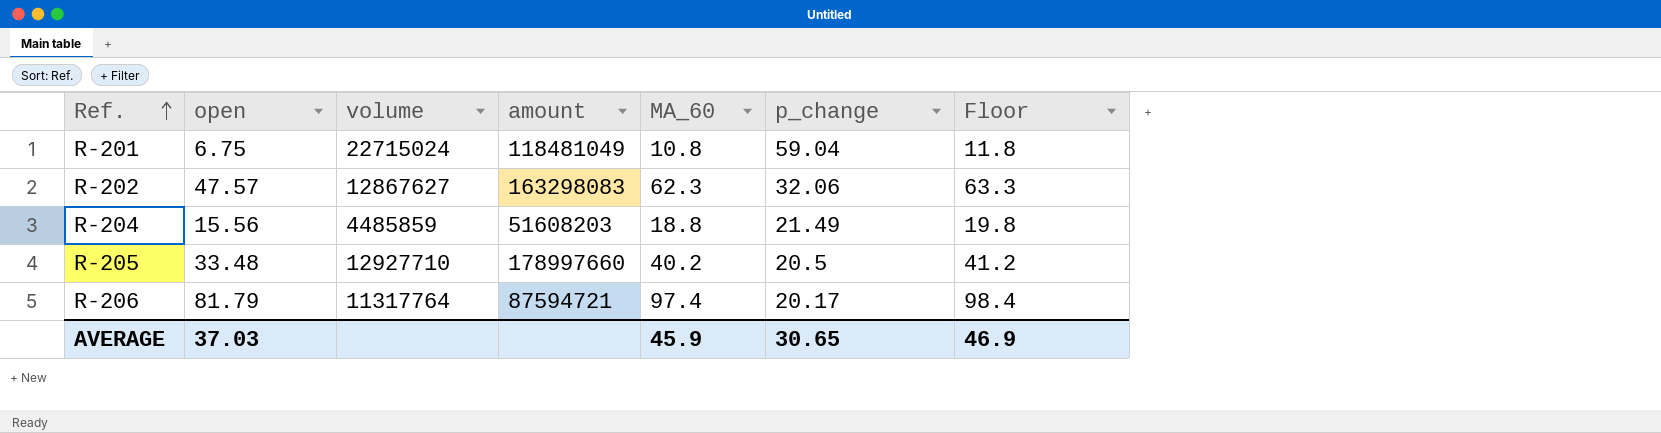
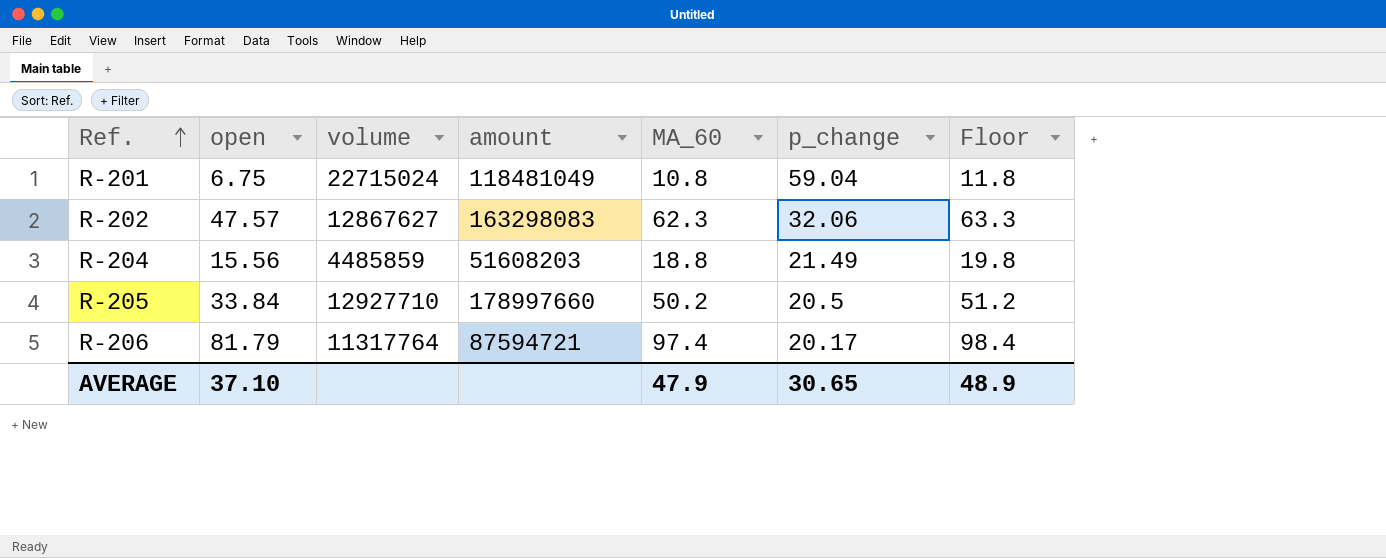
R-205 | open: 33.48 -> 33.84
R-205 | MA_60: 40.2 -> 50.2
R-205 | Floor: 41.2 -> 51.2
AVERAGE | open: 37.03 -> 37.10
AVERAGE | MA_60: 45.9 -> 47.9
AVERAGE | Floor: 46.9 -> 48.9

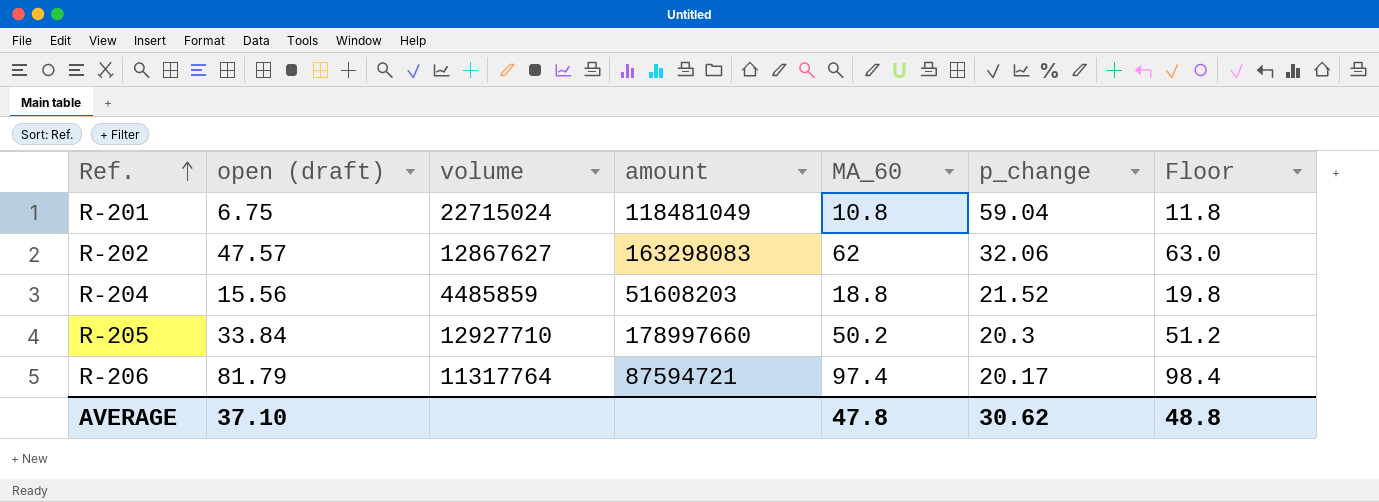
column name: open -> open (draft)
R-202 | MA_60: 62.3 -> 62
R-202 | Floor: 63.3 -> 63.0
R-204 | p_change: 21.49 -> 21.52
R-205 | p_change: 20.5 -> 20.3
AVERAGE | MA_60: 47.9 -> 47.8
AVERAGE | p_change: 30.65 -> 30.62
AVERAGE | Floor: 48.9 -> 48.8

